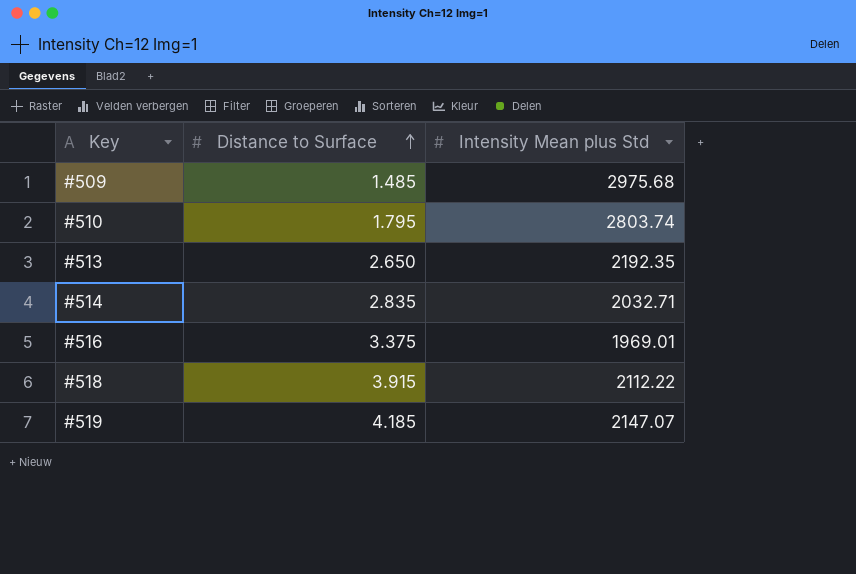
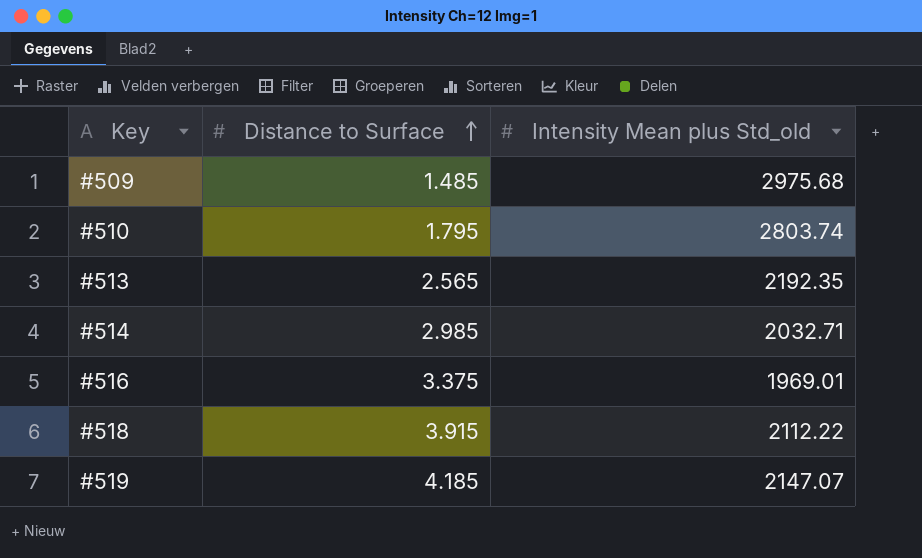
column name: Intensity Mean plus Std -> Intensity Mean plus Std_old
#513 | Distance to Surface: 2.650 -> 2.565
#514 | Distance to Surface: 2.835 -> 2.985

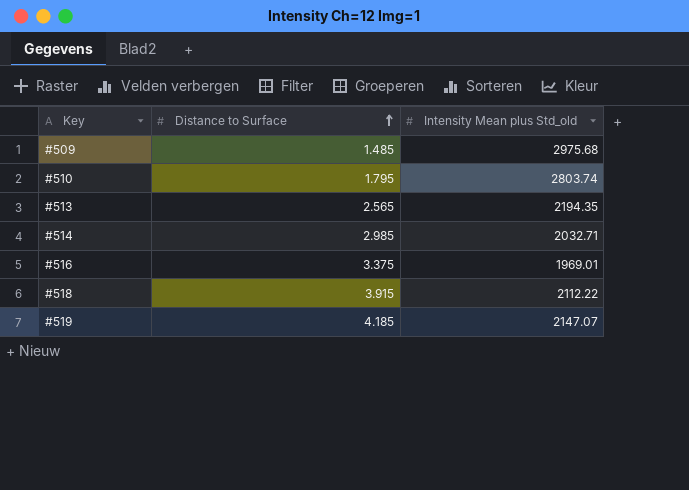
#513 | Intensity Mean plus Std_old: 2192.35 -> 2194.35

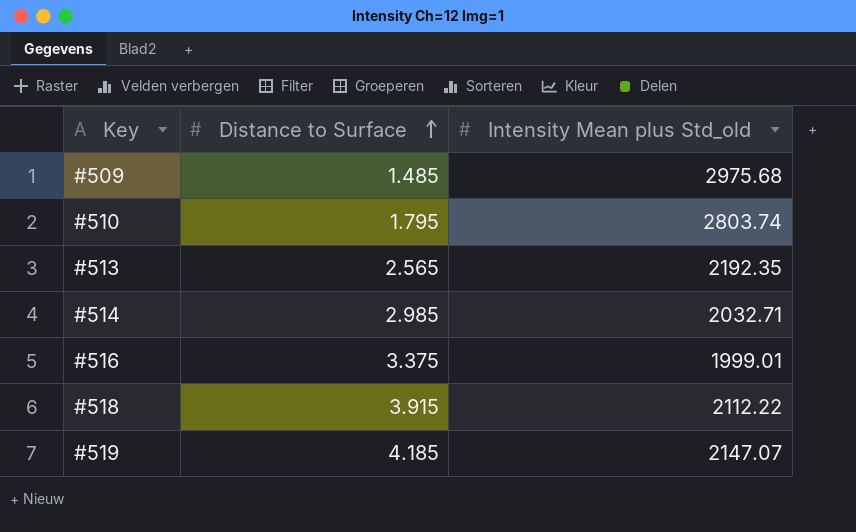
#513 | Intensity Mean plus Std_old: 2194.35 -> 2192.35
#516 | Intensity Mean plus Std_old: 1969.01 -> 1999.01

